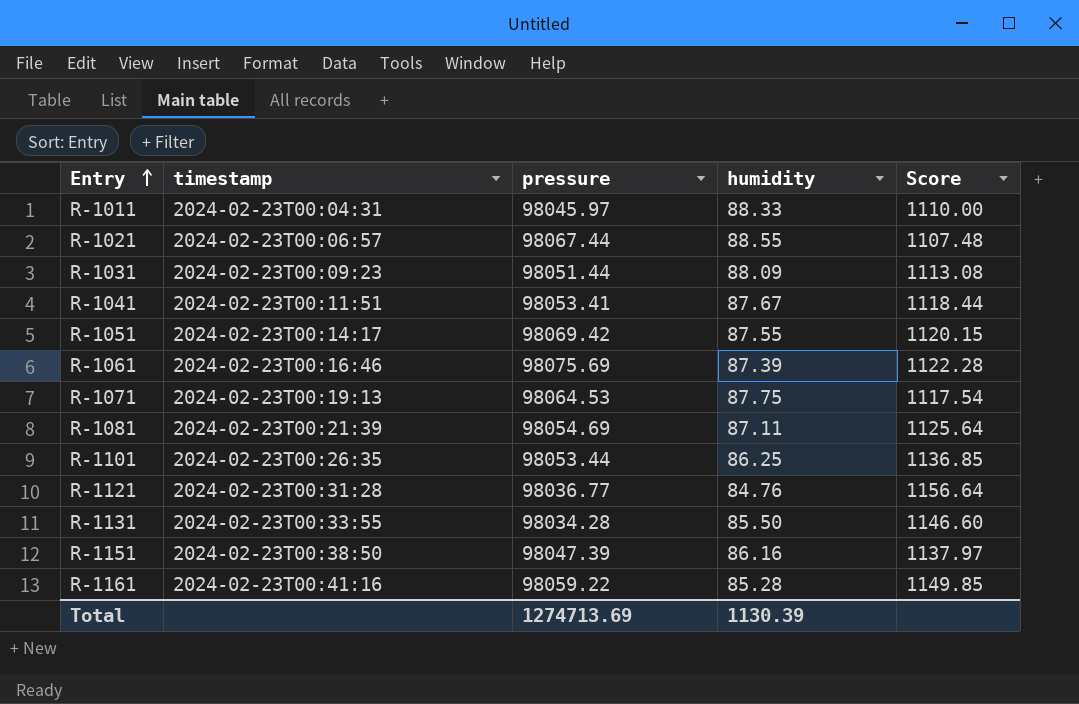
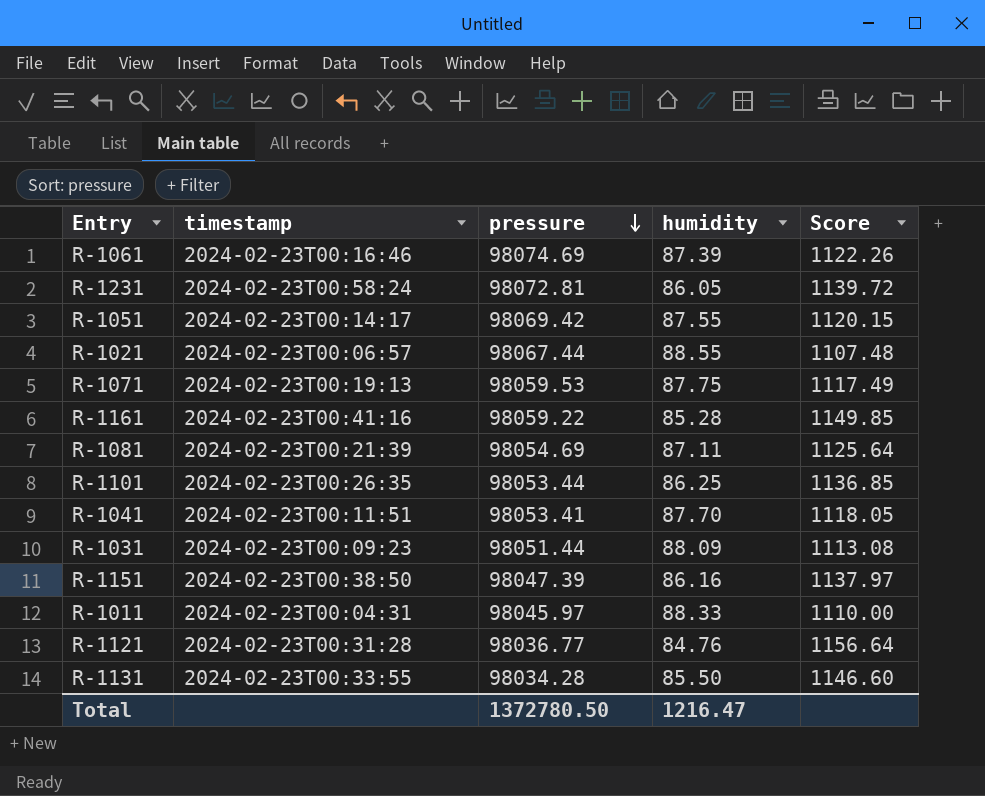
row order: Entry ascending -> pressure descending
R-1061 | pressure: 98075.69 -> 98074.69
R-1061 | Score: 1122.28 -> 1122.26
row R-1231: none -> 2024-02-23T00:58:24 | 98072.81 | 86.05 | 1139.72
R-1071 | pressure: 98064.53 -> 98059.53
R-1071 | Score: 1117.54 -> 1117.49
R-1041 | humidity: 87.67 -> 87.70
R-1041 | Score: 1118.44 -> 1118.05
Total | pressure: 1274713.69 -> 1372780.50
Total | humidity: 1130.39 -> 1216.47

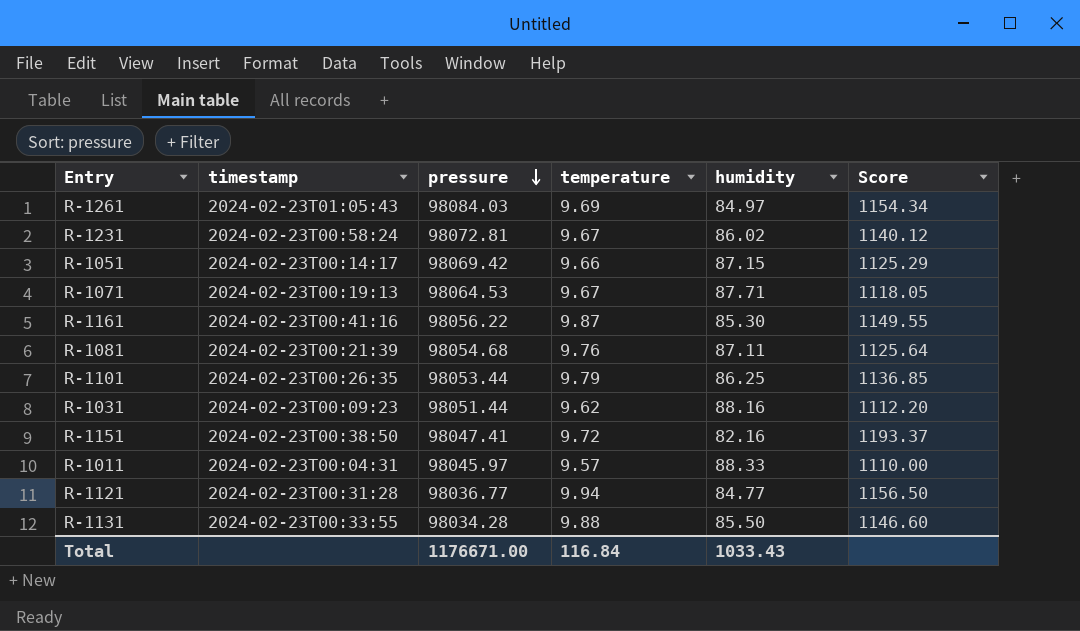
column temperature | position: none -> 4
row R-1061: 2024-02-23T00:16:46 | 98074.69 | 87.39 | 1122.26 -> none
row R-1021: 2024-02-23T00:06:57 | 98067.44 | 88.55 | 1107.48 -> none
row R-1041: 2024-02-23T00:11:51 | 98053.41 | 87.70 | 1118.05 -> none
row R-1261: none -> 2024-02-23T01:05:43 | 98084.03 | 9.69 | 84.97 | 1154.34
R-1231 | humidity: 86.05 -> 86.02
R-1231 | Score: 1139.72 -> 1140.12
R-1051 | humidity: 87.55 -> 87.15
R-1051 | Score: 1120.15 -> 1125.29
R-1071 | pressure: 98059.53 -> 98064.53
R-1071 | humidity: 87.75 -> 87.71
R-1071 | Score: 1117.49 -> 1118.05
R-1161 | pressure: 98059.22 -> 98056.22
R-1161 | humidity: 85.28 -> 85.30
R-1161 | Score: 1149.85 -> 1149.55
R-1081 | pressure: 98054.69 -> 98054.68
R-1031 | humidity: 88.09 -> 88.16
R-1031 | Score: 1113.08 -> 1112.20
R-1151 | pressure: 98047.39 -> 98047.41
R-1151 | humidity: 86.16 -> 82.16
R-1151 | Score: 1137.97 -> 1193.37
R-1121 | humidity: 84.76 -> 84.77
R-1121 | Score: 1156.64 -> 1156.50
Total | pressure: 1372780.50 -> 1176671.00
Total | humidity: 1216.47 -> 1033.43

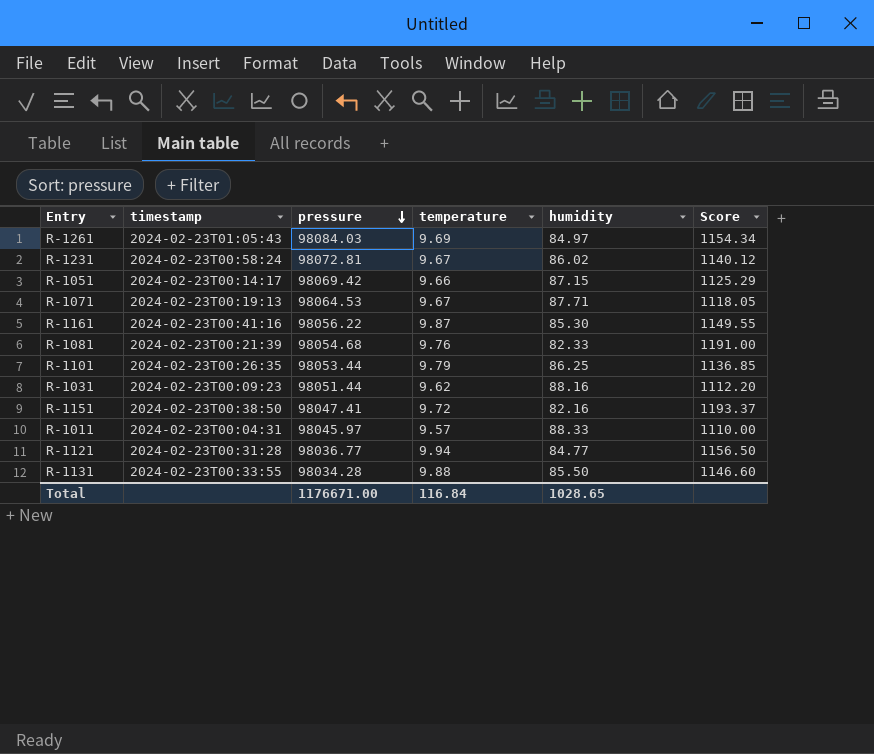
R-1081 | humidity: 87.11 -> 82.33
R-1081 | Score: 1125.64 -> 1191.00
Total | humidity: 1033.43 -> 1028.65

